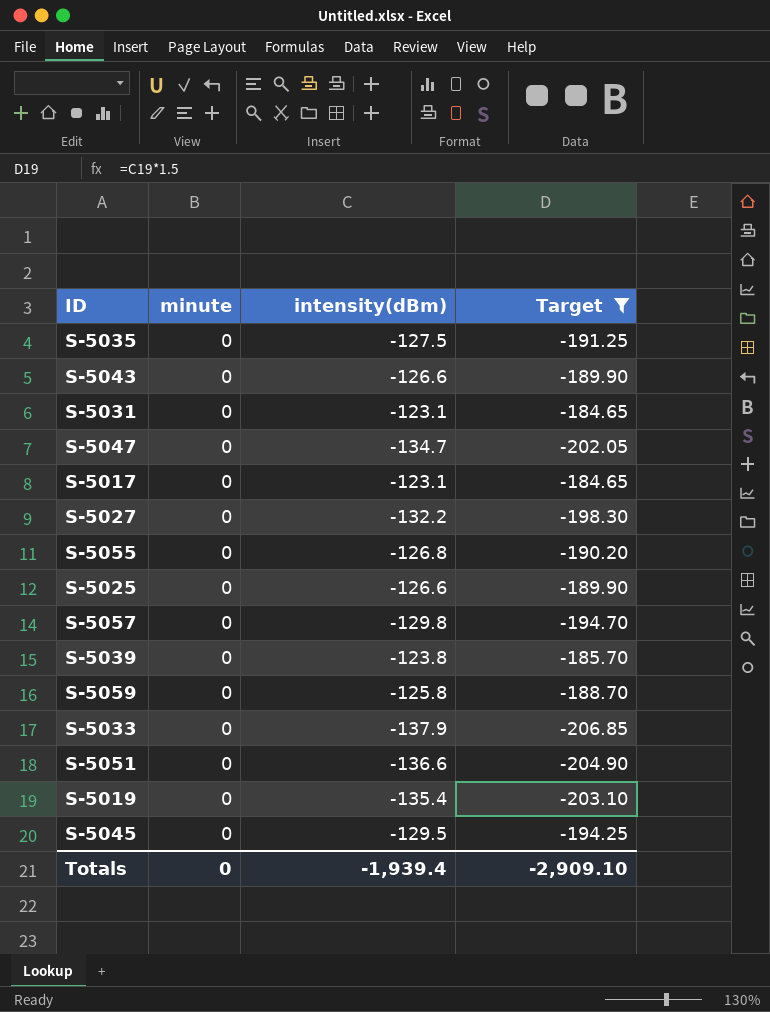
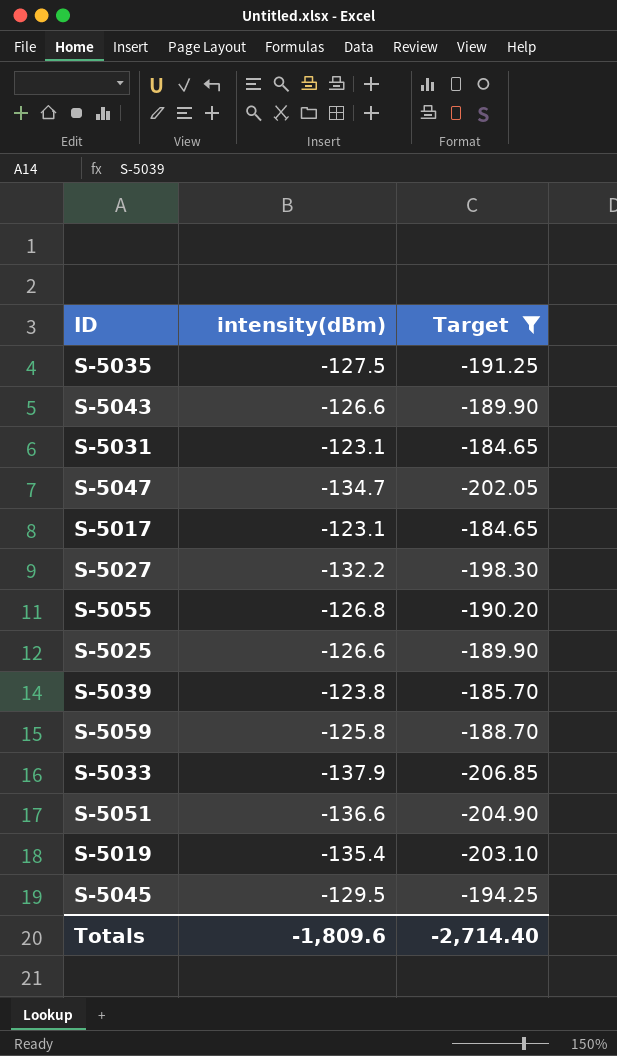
column minute | position: 2 -> none
row S-5057: 0 | -129.8 | -194.70 -> none
Totals | intensity(dBm): -1,939.4 -> -1,809.6
Totals | Target: -2,909.10 -> -2,714.40

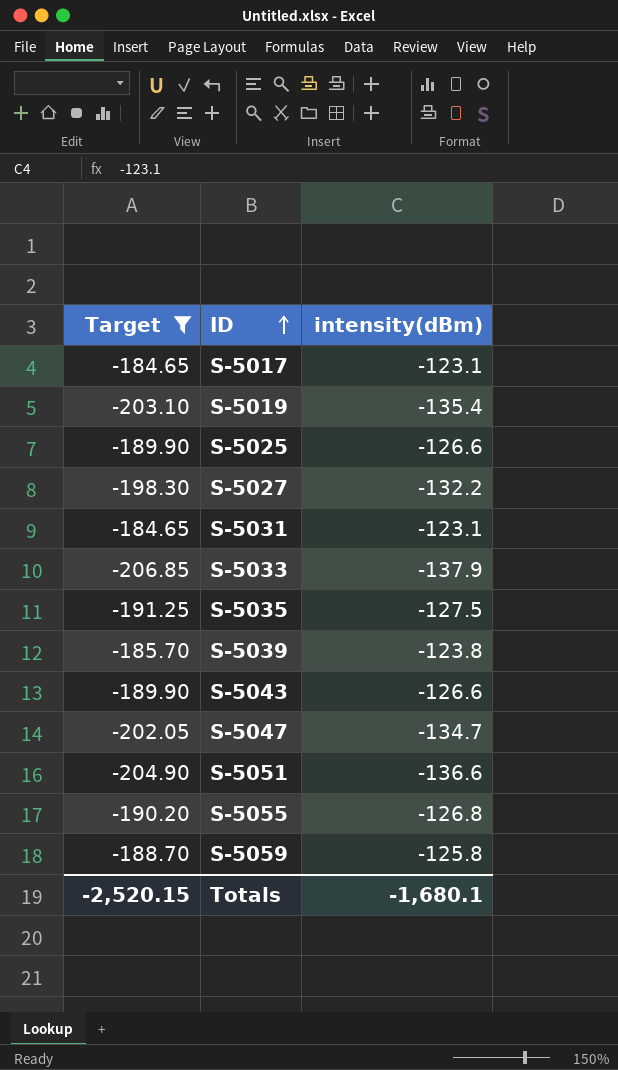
row order: none -> ID ascending
column Target | position: 3 -> 1
row S-5045: -129.5 | -194.25 -> none
Totals | Target: -2,714.40 -> -2,520.15
Totals | intensity(dBm): -1,809.6 -> -1,680.1

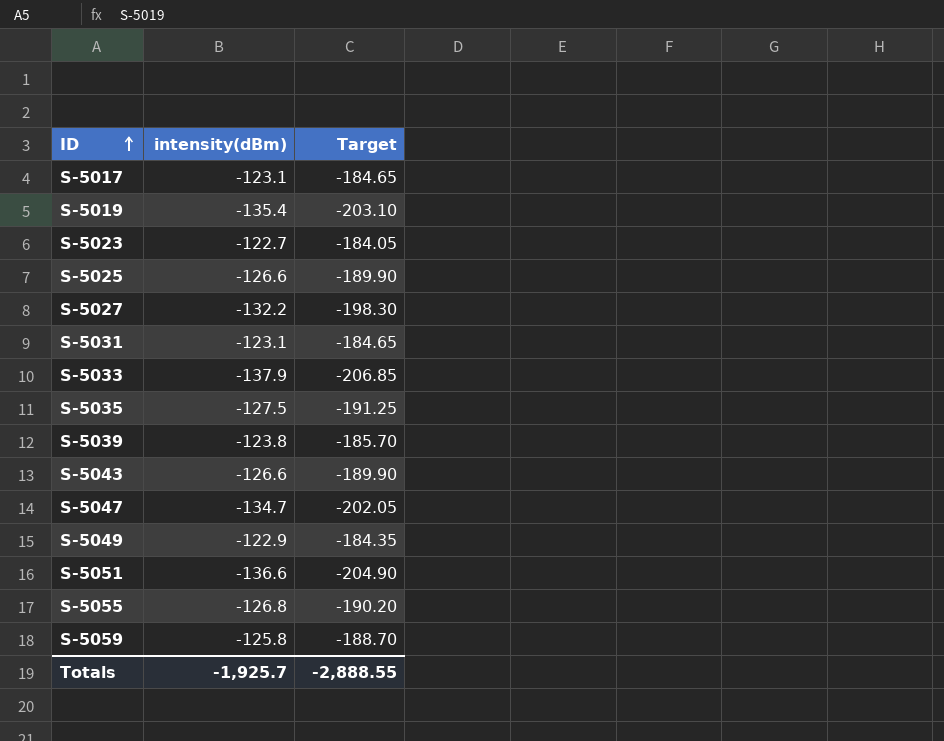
filter: Target <= -184.65 -> none
column Target | position: 1 -> 3
Totals | intensity(dBm): -1,680.1 -> -1,925.7
Totals | Target: -2,520.15 -> -2,888.55

